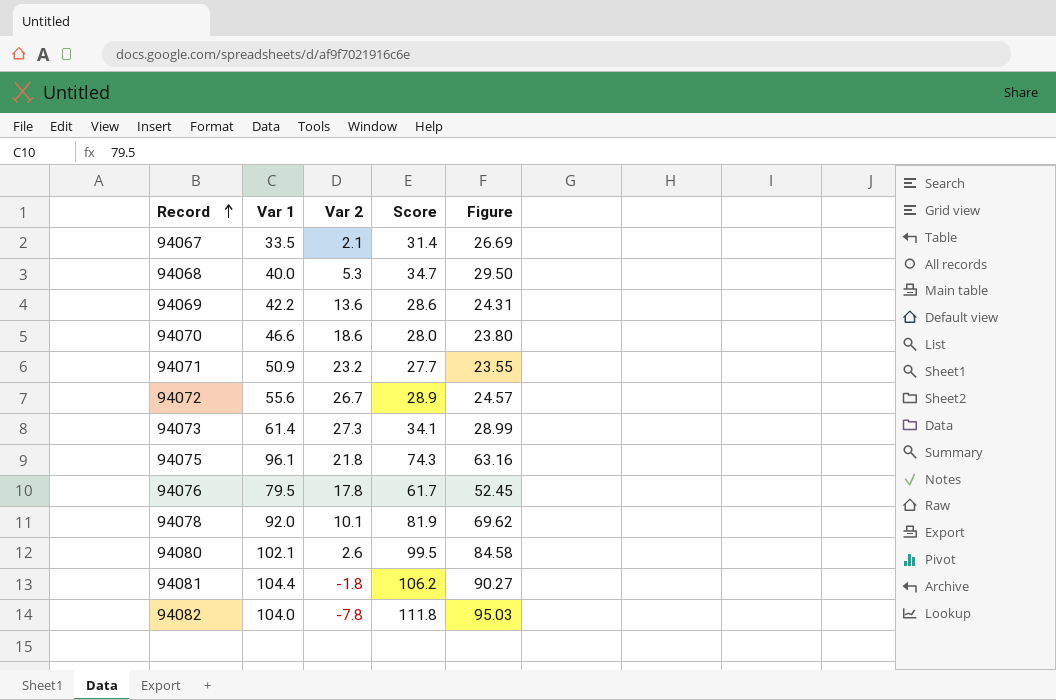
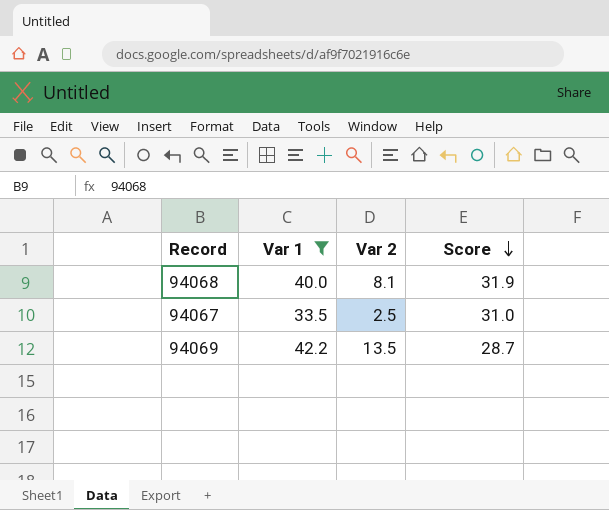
filter: none -> Var 1 <= 42.2
row order: Record ascending -> Score descending
column Figure | formula: [Score] * 0.85 -> none
94068 | Var 2: 5.3 -> 8.1
94068 | Score: 34.7 -> 31.9
94067 | Var 2: 2.1 -> 2.5
94067 | Score: 31.4 -> 31.0
94069 | Var 2: 13.6 -> 13.5
94069 | Score: 28.6 -> 28.7

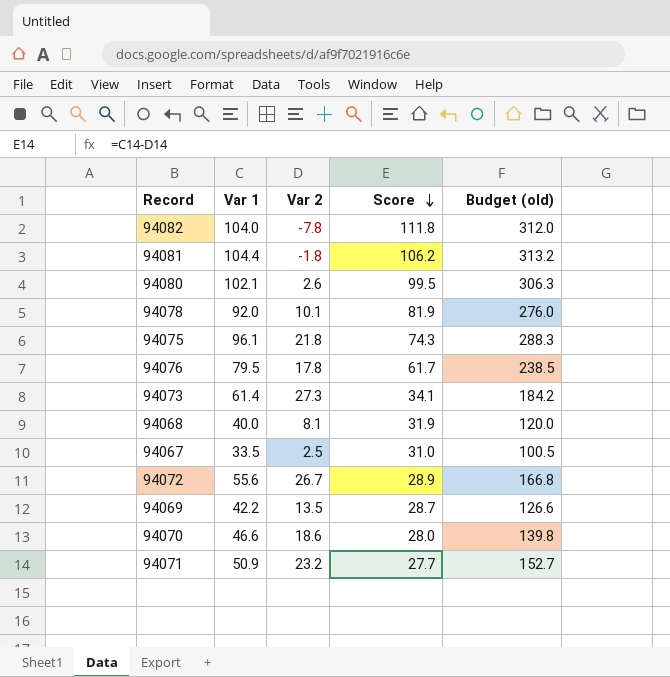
filter: Var 1 <= 42.2 -> none
column Budget (old) | formula: none -> [Var 1] * 3

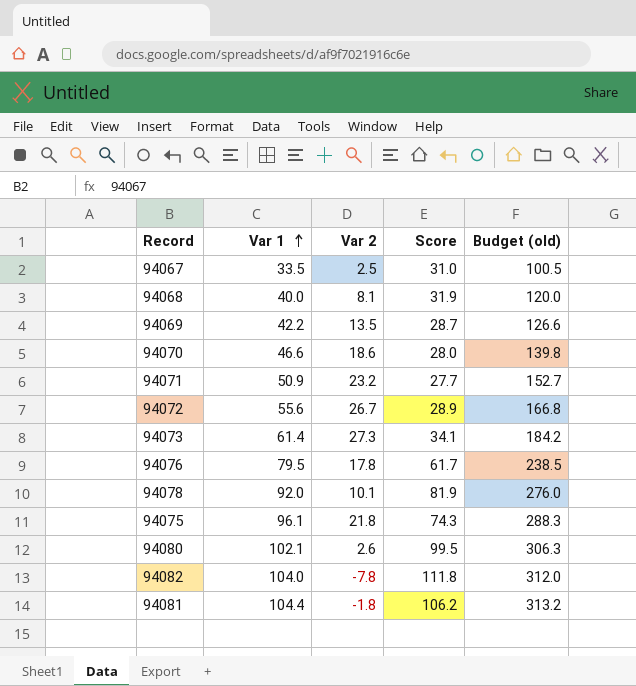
row order: Score descending -> Var 1 ascending

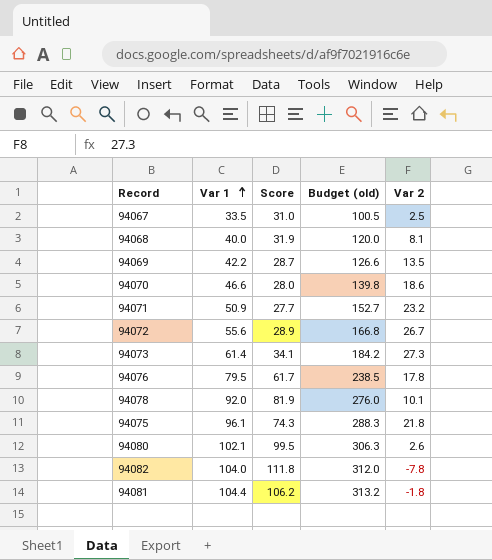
column Var 2 | position: 3 -> 5

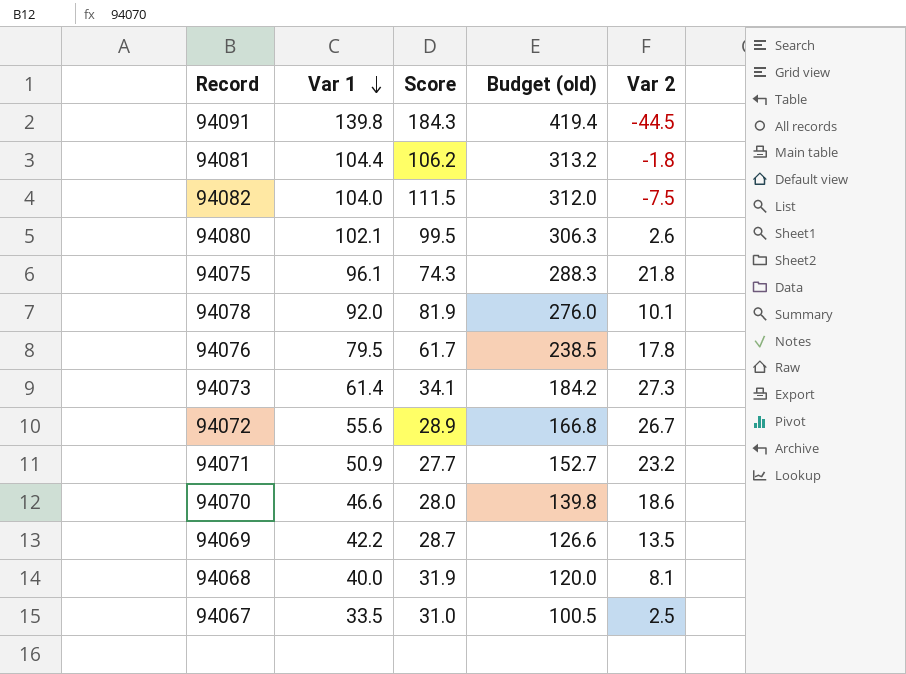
row order: Var 1 ascending -> Var 1 descending
row 94091: none -> 139.8 | 184.3 | 419.4 | -44.5
94082 | Score: 111.8 -> 111.5
94082 | Var 2: -7.8 -> -7.5

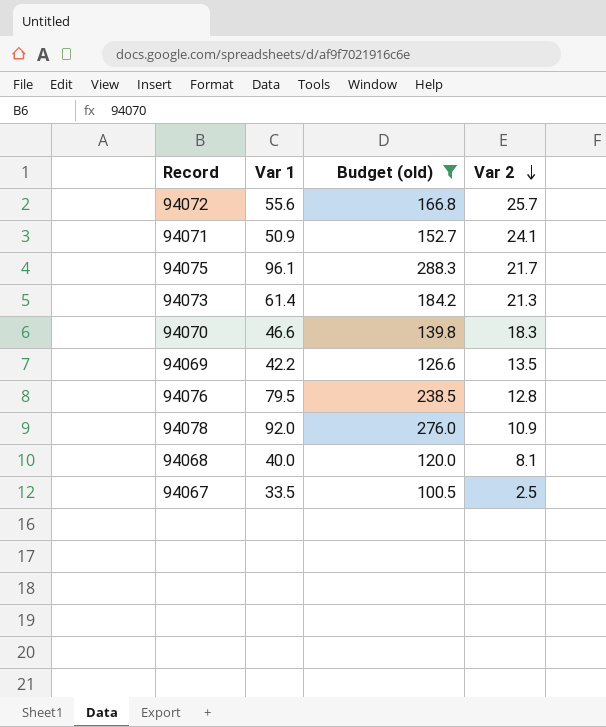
filter: none -> Budget (old) <= 288.3
row order: Var 1 descending -> Var 2 descending
column Score | formula: [Var 1] - [Var 2] -> none
94072 | Var 2: 26.7 -> 25.7
94071 | Var 2: 23.2 -> 24.1
94075 | Var 2: 21.8 -> 21.7
94073 | Var 2: 27.3 -> 21.3
94070 | Var 2: 18.6 -> 18.3
94076 | Var 2: 17.8 -> 12.8
94078 | Var 2: 10.1 -> 10.9

